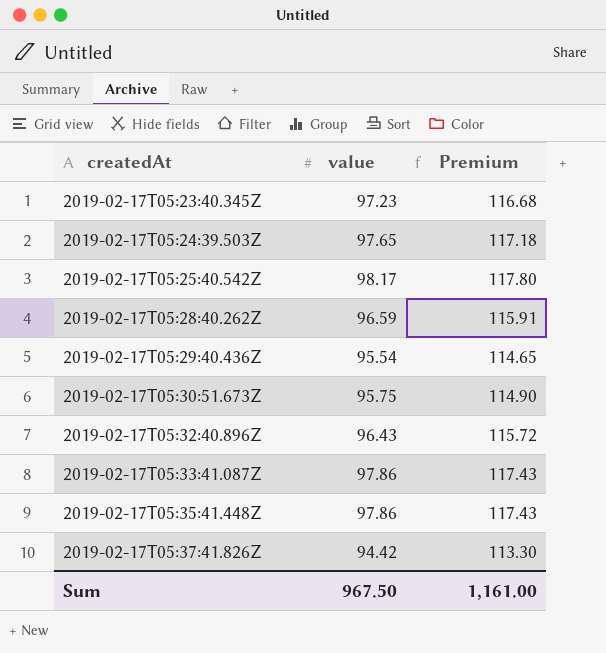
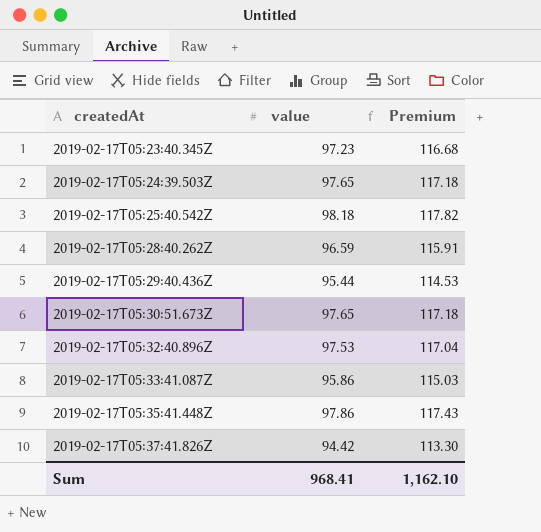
2019-02-17T05:25:40.542Z | value: 98.17 -> 98.18
2019-02-17T05:25:40.542Z | Premium: 117.80 -> 117.82
2019-02-17T05:29:40.436Z | value: 95.54 -> 95.44
2019-02-17T05:29:40.436Z | Premium: 114.65 -> 114.53
2019-02-17T05:30:51.673Z | value: 95.75 -> 97.65
2019-02-17T05:30:51.673Z | Premium: 114.90 -> 117.18
2019-02-17T05:32:40.896Z | value: 96.43 -> 97.53
2019-02-17T05:32:40.896Z | Premium: 115.72 -> 117.04
2019-02-17T05:33:41.087Z | value: 97.86 -> 95.86
2019-02-17T05:33:41.087Z | Premium: 117.43 -> 115.03
Sum | value: 967.50 -> 968.41
Sum | Premium: 1,161.00 -> 1,162.10

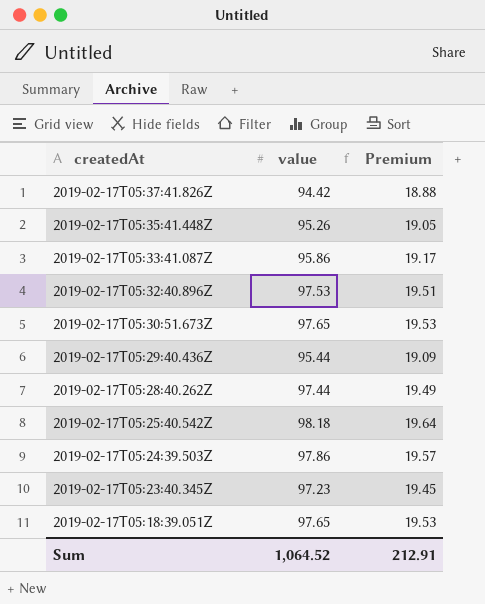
row order: createdAt ascending -> createdAt descending
column Premium | formula: [value] * 1.2 -> [value] * 0.2
2019-02-17T05:35:41.448Z | value: 97.86 -> 95.26
2019-02-17T05:28:40.262Z | value: 96.59 -> 97.44
2019-02-17T05:24:39.503Z | value: 97.65 -> 97.86
row 2019-02-17T05:18:39.051Z: none -> 97.65 | 19.53
Sum | value: 968.41 -> 1,064.52
Sum | Premium: 1,162.10 -> 212.91

